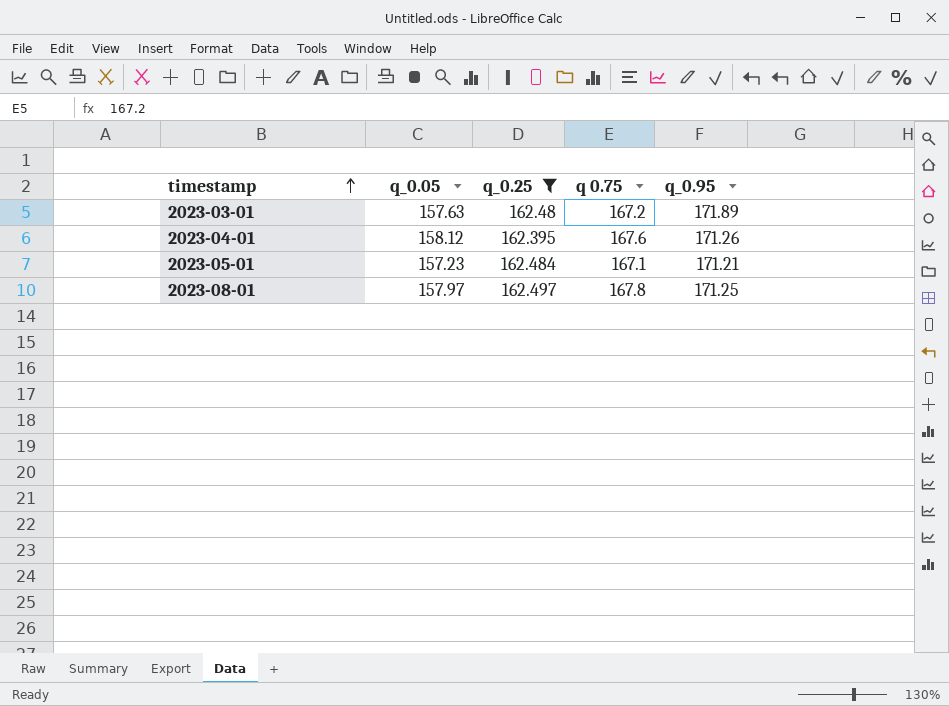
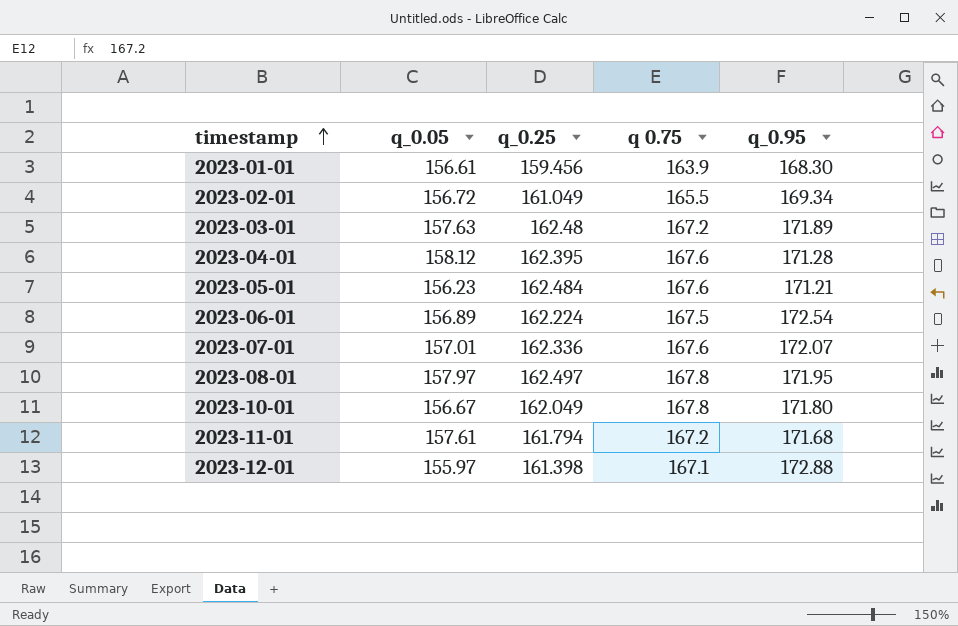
filter: q_0.25 >= 162.395 -> none
2023-04-01 | q_0.95: 171.26 -> 171.28
2023-05-01 | q_0.05: 157.23 -> 156.23
2023-05-01 | q 0.75: 167.1 -> 167.6
2023-08-01 | q_0.95: 171.25 -> 171.95

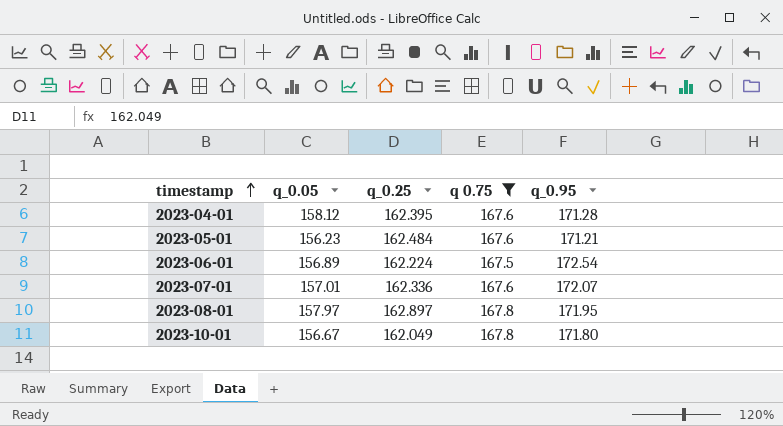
filter: none -> q 0.75 >= 167.5
2023-08-01 | q_0.25: 162.497 -> 162.897

